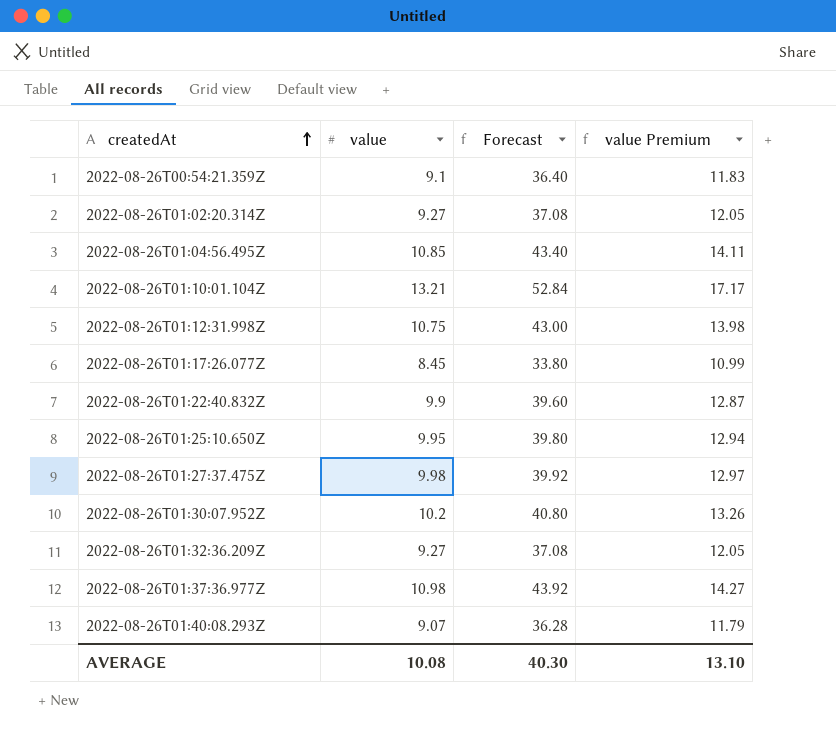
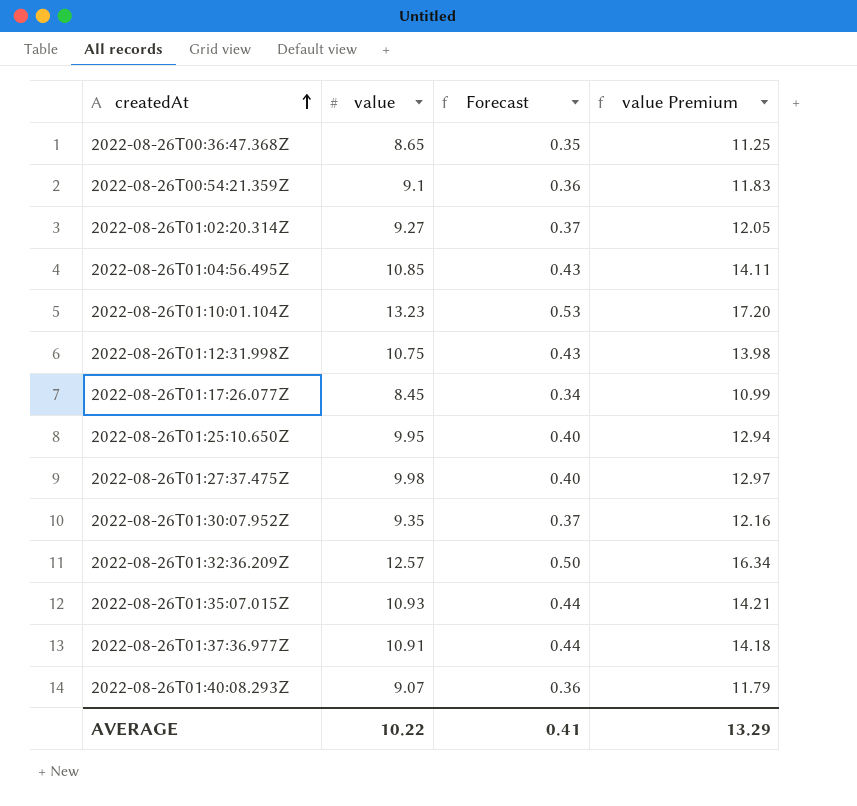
column Forecast | formula: [value] * 4 -> [value] * 0.04
row 2022-08-26T01:22:40.832Z: 9.9 | 39.60 | 12.87 -> none
row 2022-08-26T00:36:47.368Z: none -> 8.65 | 0.35 | 11.25
2022-08-26T01:10:01.104Z | value: 13.21 -> 13.23
2022-08-26T01:10:01.104Z | value Premium: 17.17 -> 17.20
2022-08-26T01:30:07.952Z | value: 10.2 -> 9.35
2022-08-26T01:30:07.952Z | value Premium: 13.26 -> 12.16
2022-08-26T01:32:36.209Z | value: 9.27 -> 12.57
2022-08-26T01:32:36.209Z | value Premium: 12.05 -> 16.34
row 2022-08-26T01:35:07.015Z: none -> 10.93 | 0.44 | 14.21
2022-08-26T01:37:36.977Z | value: 10.98 -> 10.91
2022-08-26T01:37:36.977Z | value Premium: 14.27 -> 14.18
AVERAGE | value: 10.08 -> 10.22
AVERAGE | Forecast: 40.30 -> 0.41
AVERAGE | value Premium: 13.10 -> 13.29

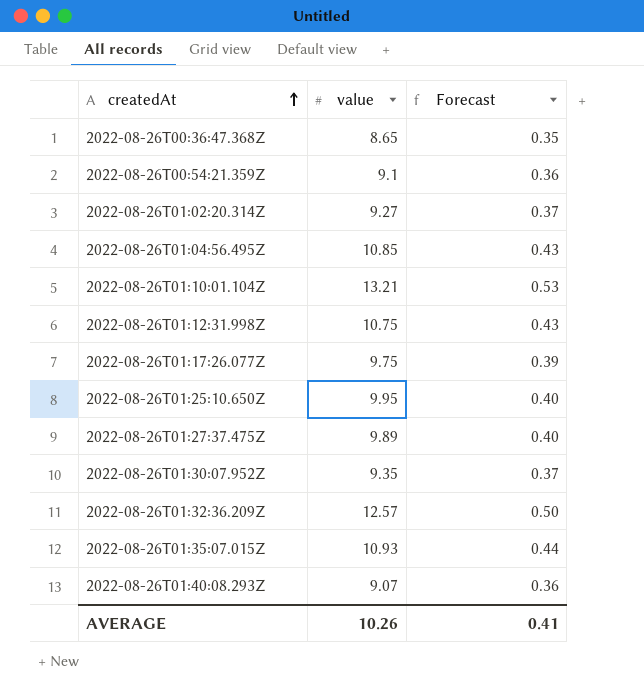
column value Premium | formula: [value] * 1.3 -> none
row 2022-08-26T01:37:36.977Z: 10.91 | 0.44 | 14.18 -> none
2022-08-26T01:10:01.104Z | value: 13.23 -> 13.21
2022-08-26T01:17:26.077Z | value: 8.45 -> 9.75
2022-08-26T01:17:26.077Z | Forecast: 0.34 -> 0.39
2022-08-26T01:27:37.475Z | value: 9.98 -> 9.89
AVERAGE | value: 10.22 -> 10.26

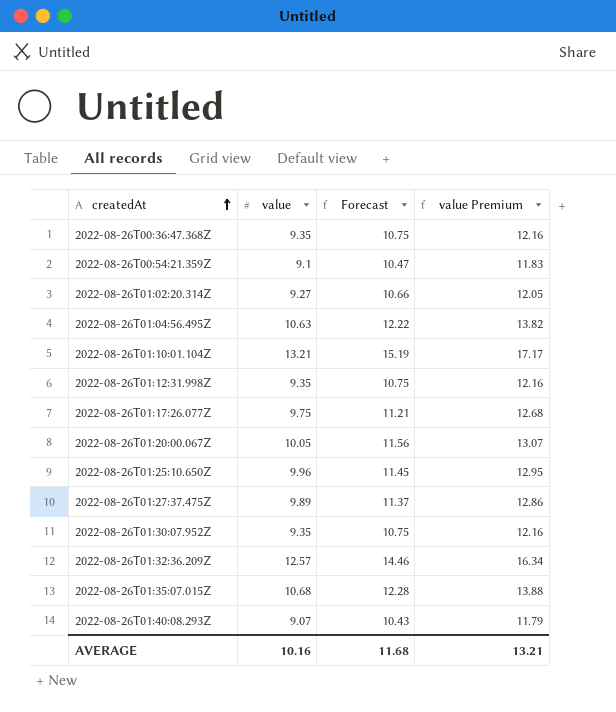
column Forecast | formula: [value] * 0.04 -> [value] * 1.15
column value Premium | formula: none -> [value] * 1.3
2022-08-26T00:36:47.368Z | value: 8.65 -> 9.35
2022-08-26T01:04:56.495Z | value: 10.85 -> 10.63
2022-08-26T01:12:31.998Z | value: 10.75 -> 9.35
row 2022-08-26T01:20:00.067Z: none -> 10.05 | 11.56 | 13.07
2022-08-26T01:25:10.650Z | value: 9.95 -> 9.96
2022-08-26T01:35:07.015Z | value: 10.93 -> 10.68
AVERAGE | value: 10.26 -> 10.16
AVERAGE | Forecast: 0.41 -> 11.68

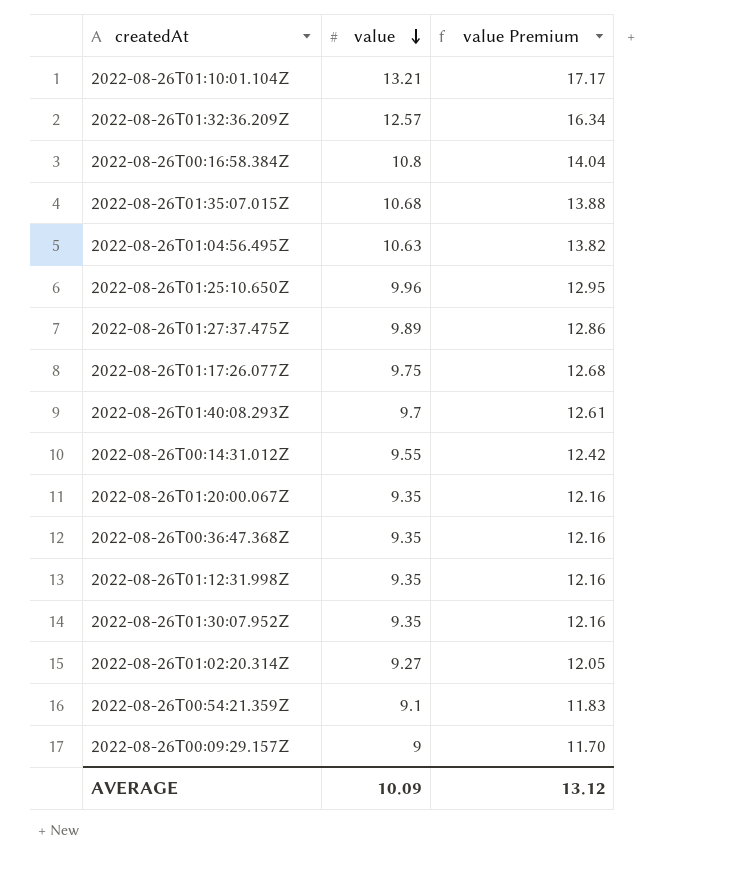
row order: createdAt ascending -> value descending
column Forecast | formula: [value] * 1.15 -> none
row 2022-08-26T00:16:58.384Z: none -> 10.8 | 14.04
2022-08-26T01:40:08.293Z | value: 9.07 -> 9.7
2022-08-26T01:40:08.293Z | value Premium: 11.79 -> 12.61
row 2022-08-26T00:14:31.012Z: none -> 9.55 | 12.42
2022-08-26T01:20:00.067Z | value: 10.05 -> 9.35
2022-08-26T01:20:00.067Z | value Premium: 13.07 -> 12.16
row 2022-08-26T00:09:29.157Z: none -> 9 | 11.70
AVERAGE | value: 10.16 -> 10.09
AVERAGE | value Premium: 13.21 -> 13.12

